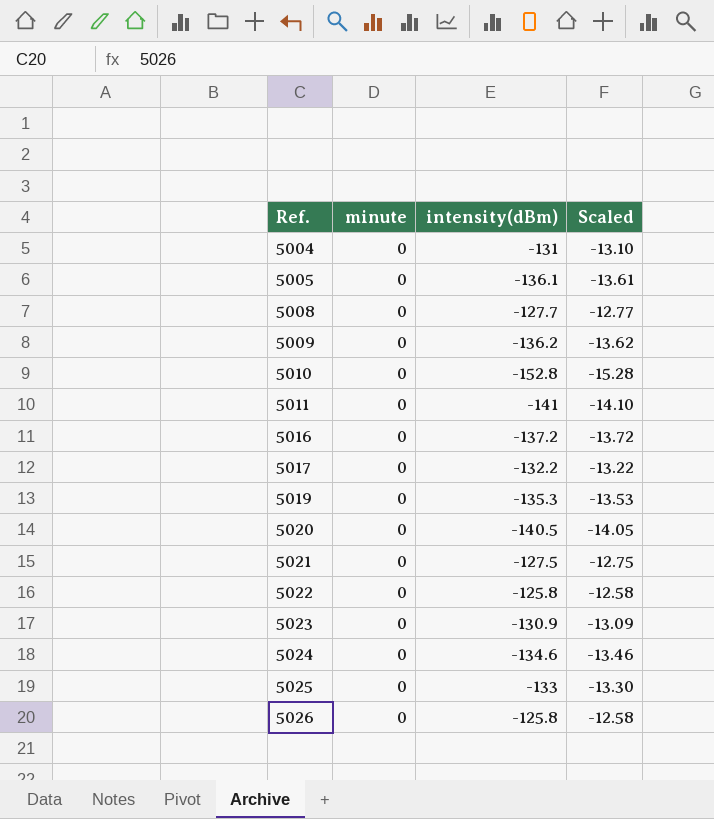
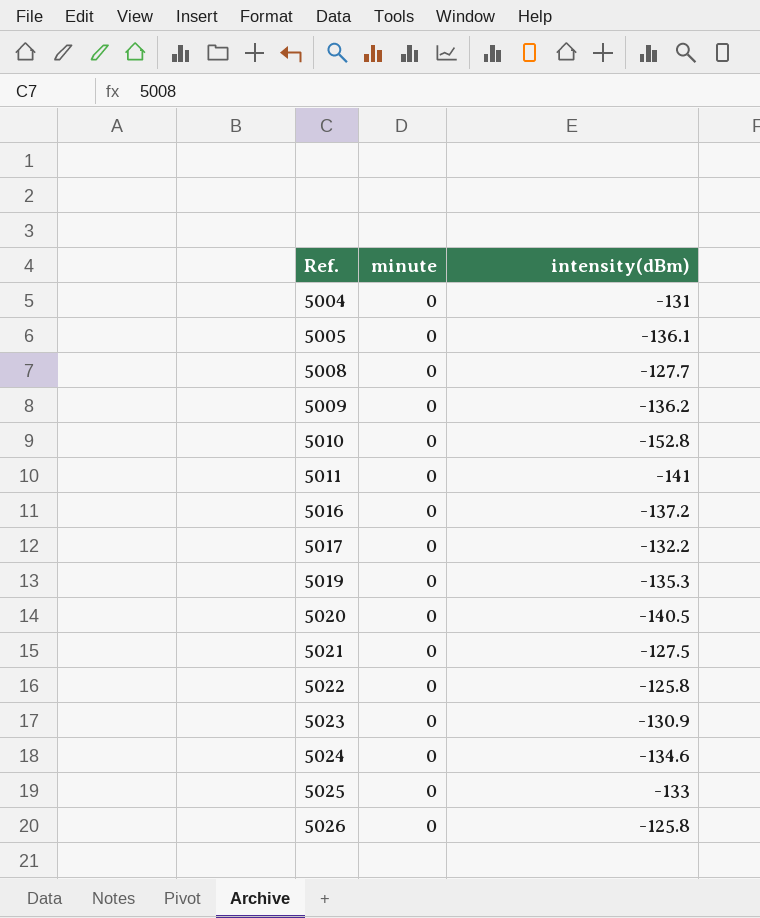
column Scaled | formula: [intensity(dBm)] * 0.1 -> none

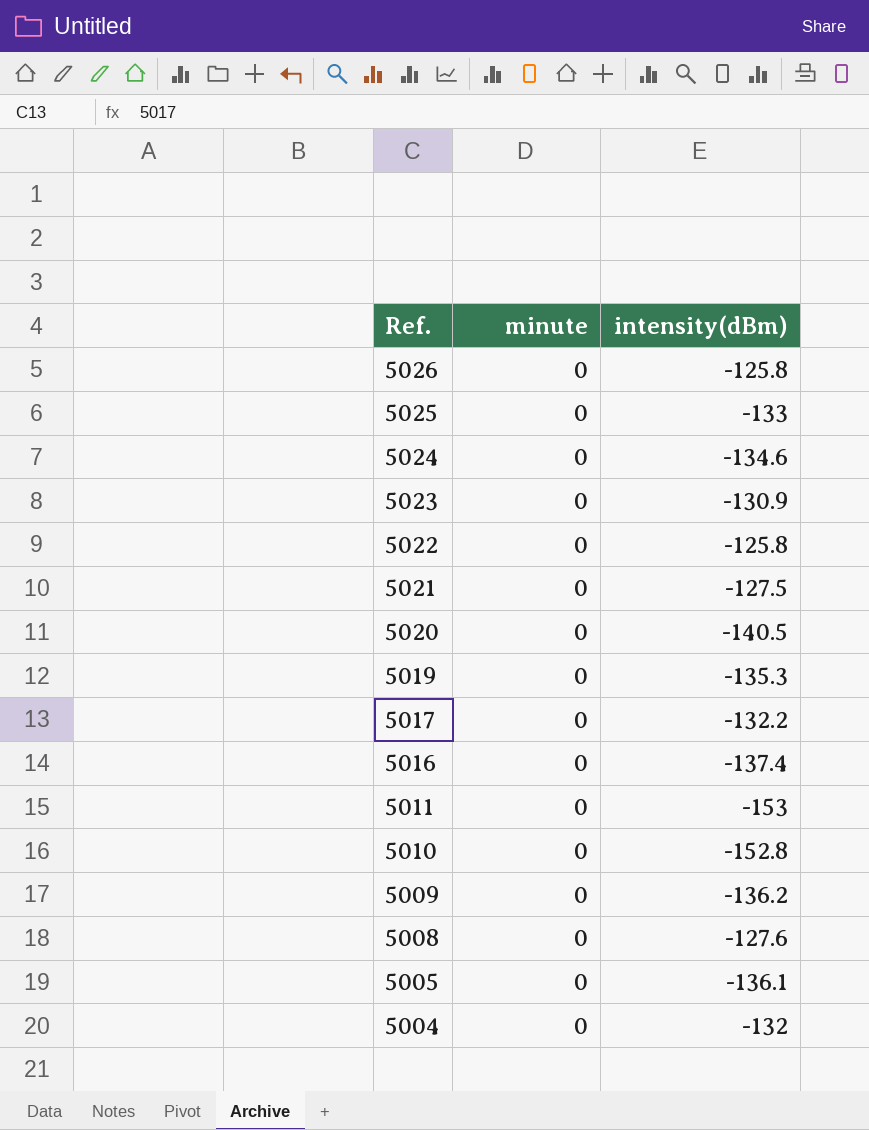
row order: Ref. ascending -> Ref. descending
5016 | intensity(dBm): -137.2 -> -137.4
5011 | intensity(dBm): -141 -> -153
5008 | intensity(dBm): -127.7 -> -127.6
5004 | intensity(dBm): -131 -> -132

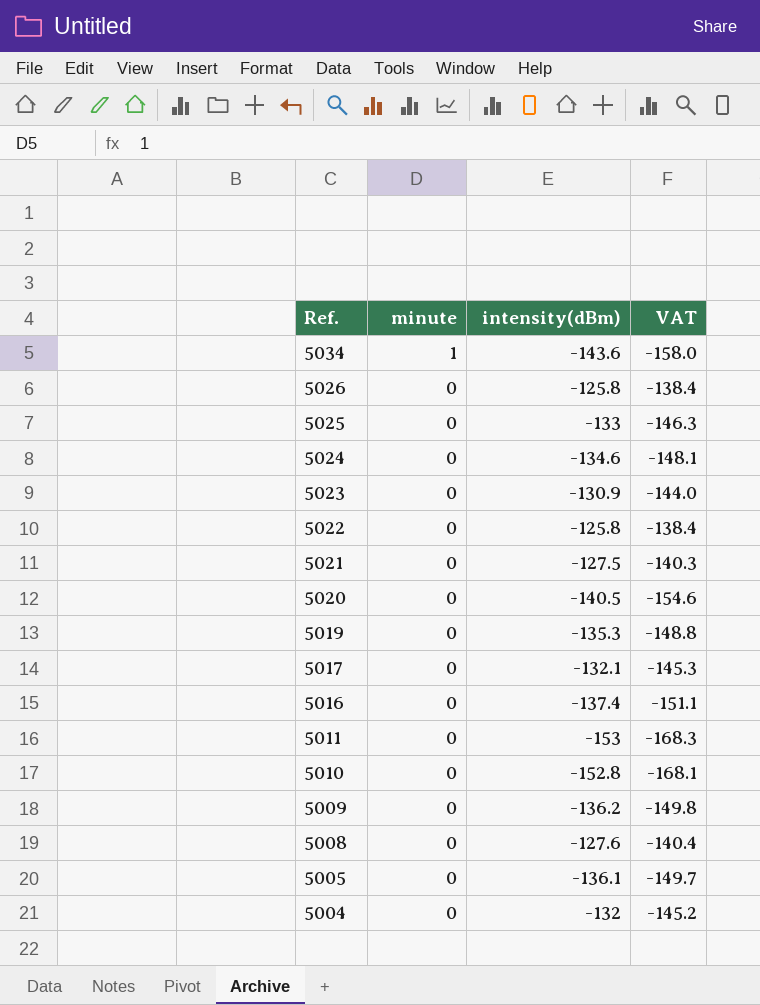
column VAT | formula: none -> [intensity(dBm)] * 1.1
row 5034: none -> 1 | -143.6 | -158.0
5017 | intensity(dBm): -132.2 -> -132.1

